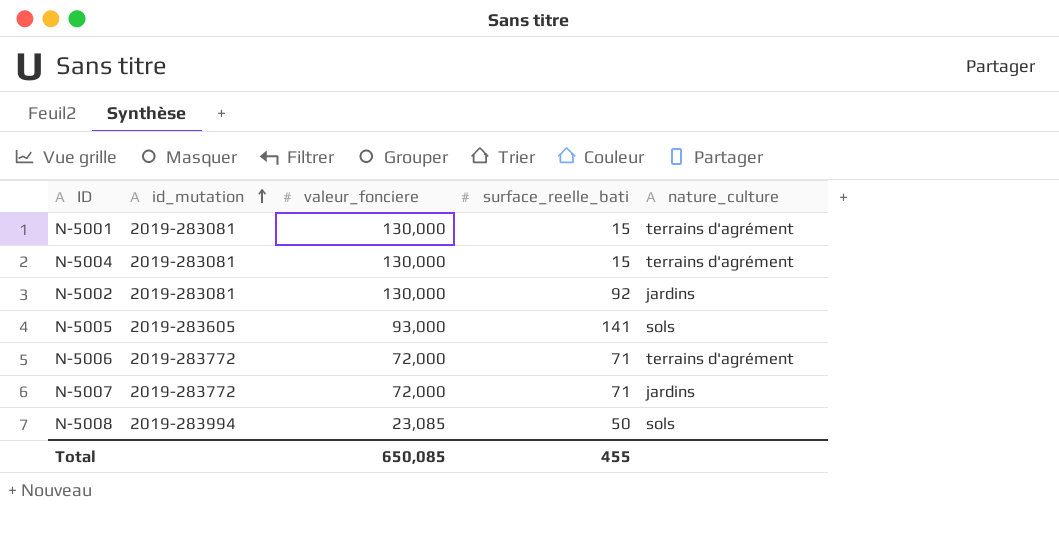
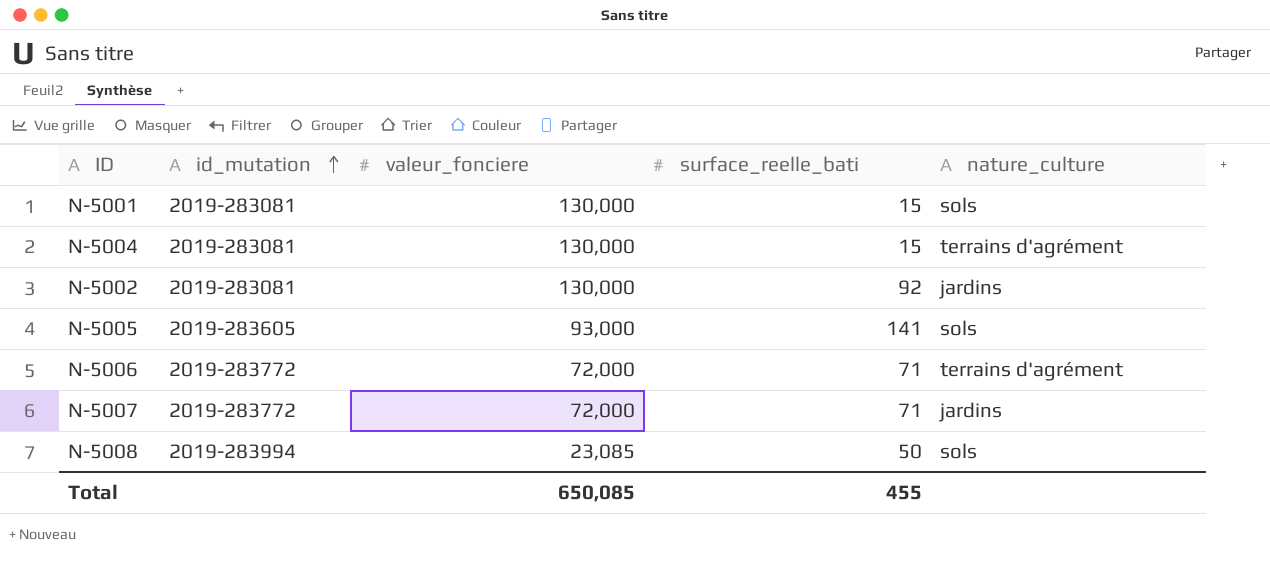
N-5001 | nature_culture: terrains d'agrément -> sols

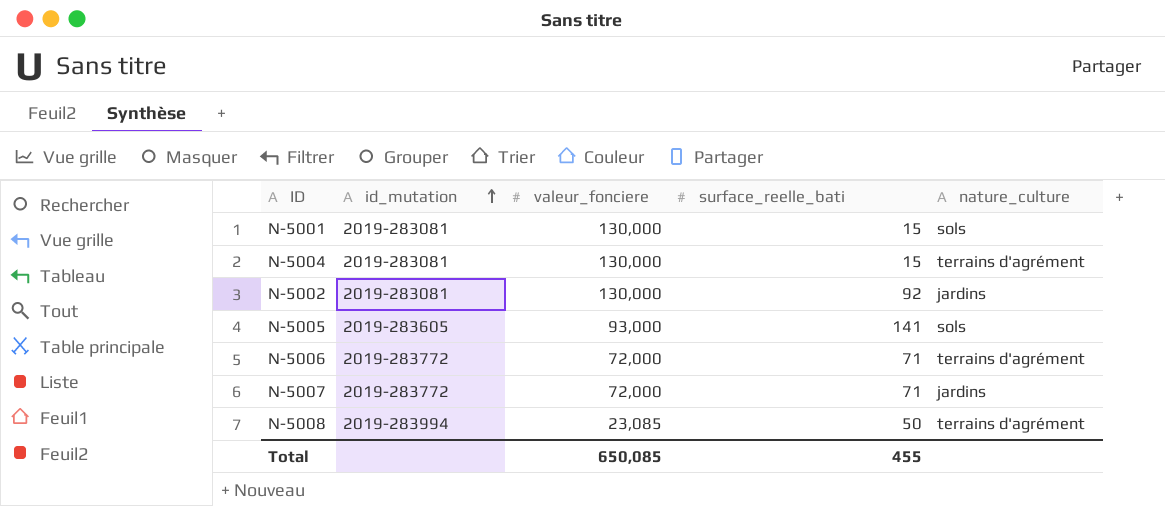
N-5008 | nature_culture: sols -> terrains d'agrément

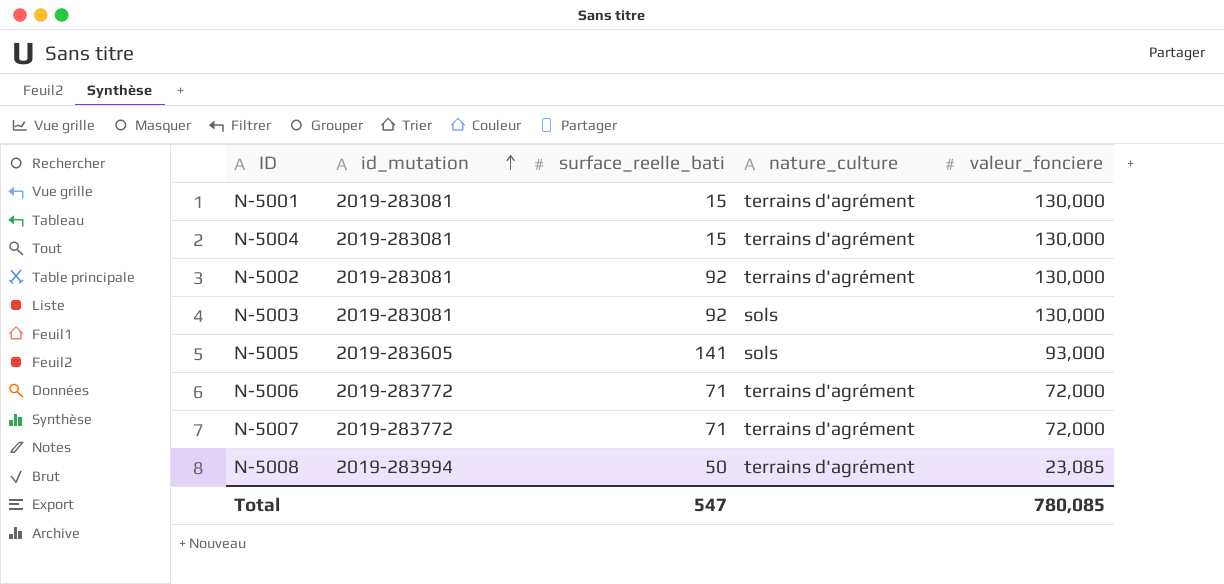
column valeur_fonciere | position: 3 -> 5
N-5001 | nature_culture: sols -> terrains d'agrément
N-5002 | nature_culture: jardins -> terrains d'agrément
row N-5003: none -> 2019-283081 | 92 | sols | 130,000
N-5007 | nature_culture: jardins -> terrains d'agrément
Total | surface_reelle_bati: 455 -> 547
Total | valeur_fonciere: 650,085 -> 780,085

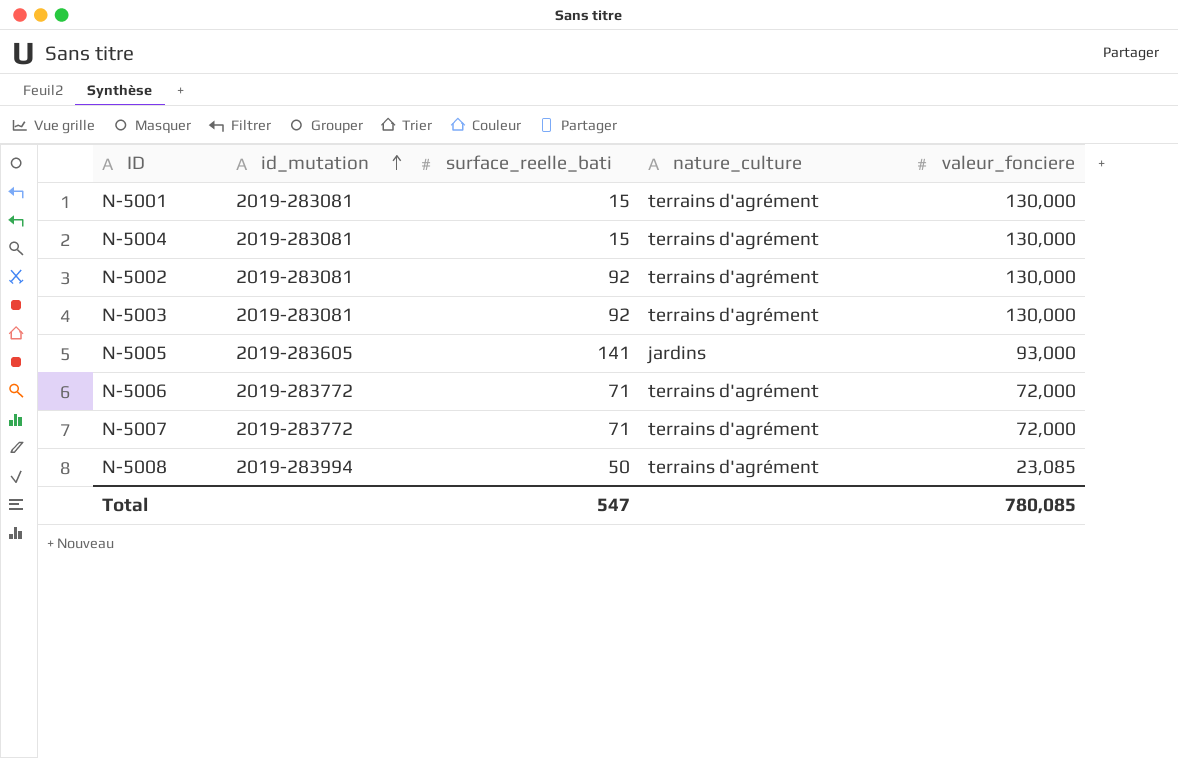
N-5003 | nature_culture: sols -> terrains d'agrément
N-5005 | nature_culture: sols -> jardins

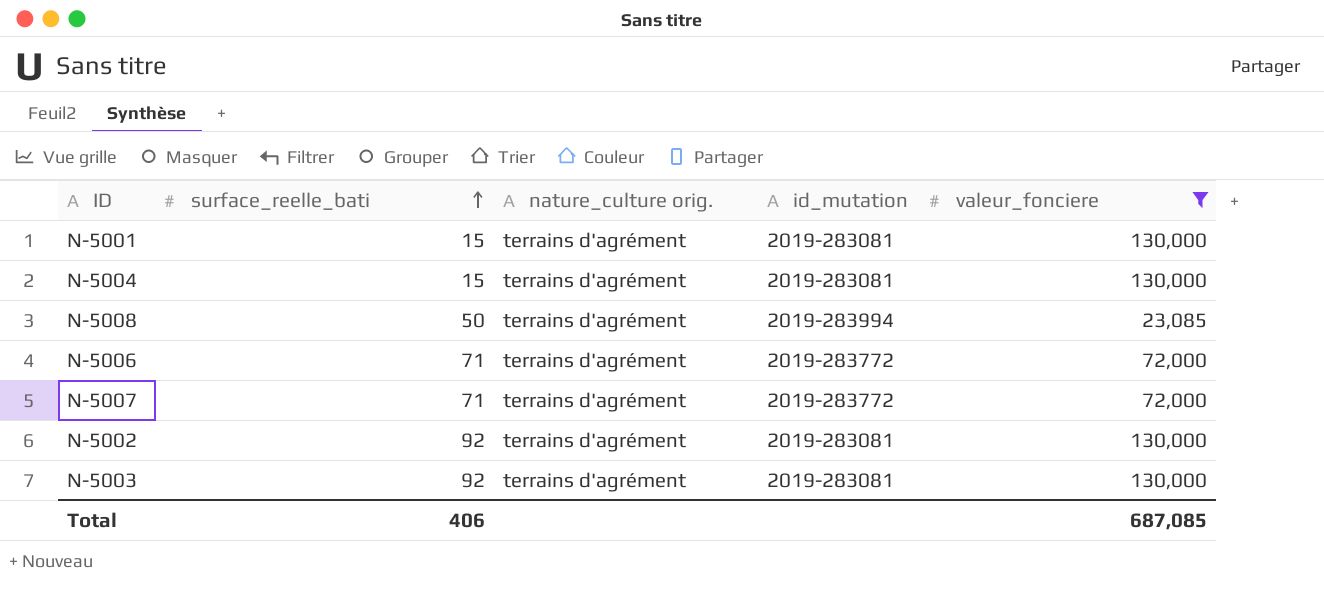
filter: none -> valeur_fonciere != 93,000
row order: id_mutation ascending -> surface_reelle_bati ascending
column name: nature_culture -> nature_culture orig.
column id_mutation | position: 2 -> 4
Total | surface_reelle_bati: 547 -> 406
Total | valeur_fonciere: 780,085 -> 687,085

